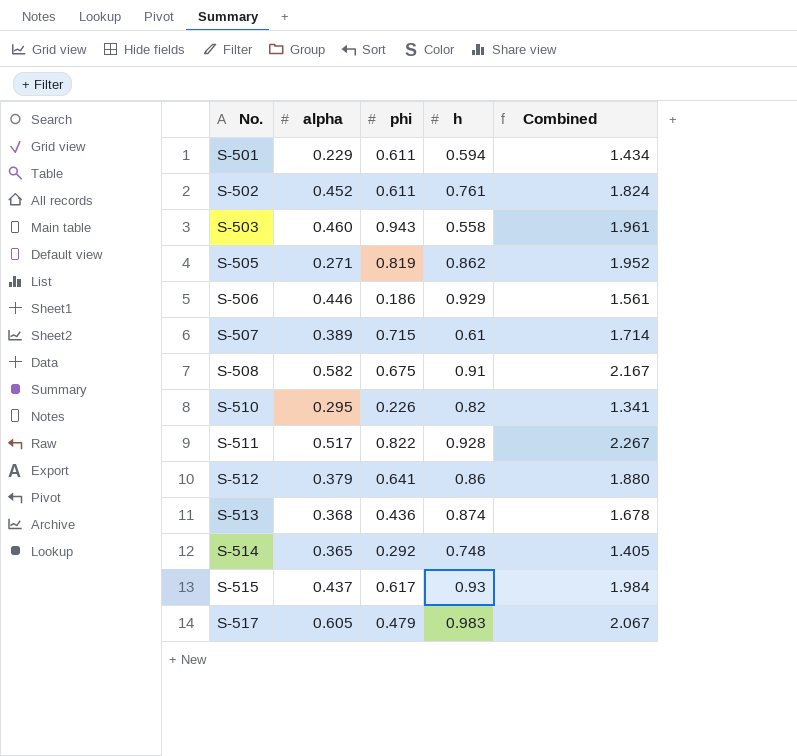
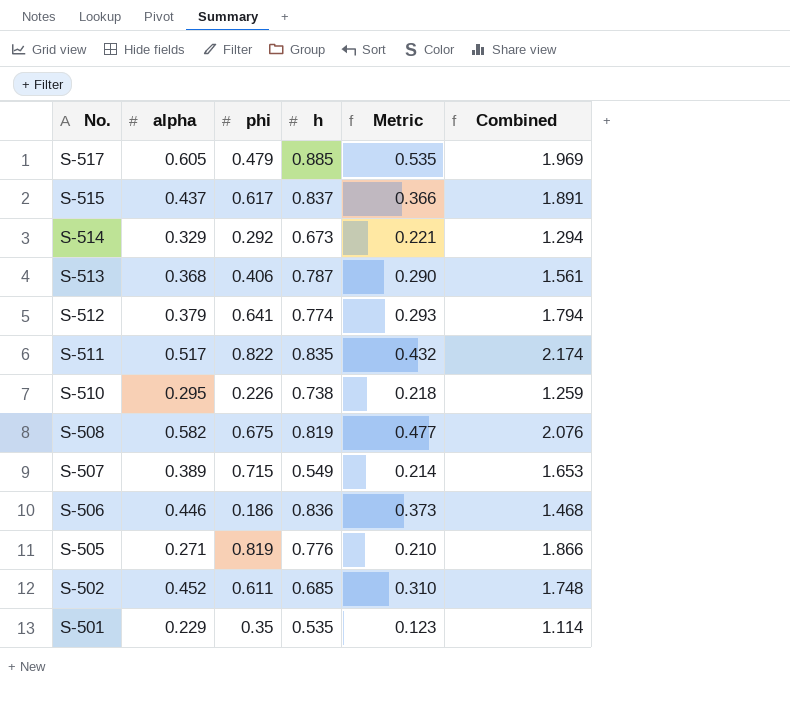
row order: No. ascending -> No. descending
column Metric | formula: none -> [alpha] * [h]
row S-503: 0.460 | 0.943 | 0.558 | 1.961 -> none
S-517 | h: 0.983 -> 0.885
S-517 | Combined: 2.067 -> 1.969
S-515 | h: 0.93 -> 0.837
S-515 | Combined: 1.984 -> 1.891
S-514 | alpha: 0.365 -> 0.329
S-514 | h: 0.748 -> 0.673
S-514 | Combined: 1.405 -> 1.294
S-513 | phi: 0.436 -> 0.406
S-513 | h: 0.874 -> 0.787
S-513 | Combined: 1.678 -> 1.561
S-512 | h: 0.86 -> 0.774
S-512 | Combined: 1.880 -> 1.794
S-511 | h: 0.928 -> 0.835
S-511 | Combined: 2.267 -> 2.174
S-510 | h: 0.82 -> 0.738
S-510 | Combined: 1.341 -> 1.259
S-508 | h: 0.91 -> 0.819
S-508 | Combined: 2.167 -> 2.076
S-507 | h: 0.61 -> 0.549
S-507 | Combined: 1.714 -> 1.653
S-506 | h: 0.929 -> 0.836
S-506 | Combined: 1.561 -> 1.468
S-505 | h: 0.862 -> 0.776
S-505 | Combined: 1.952 -> 1.866
S-502 | h: 0.761 -> 0.685
S-502 | Combined: 1.824 -> 1.748
S-501 | phi: 0.611 -> 0.35
S-501 | h: 0.594 -> 0.535
S-501 | Combined: 1.434 -> 1.114

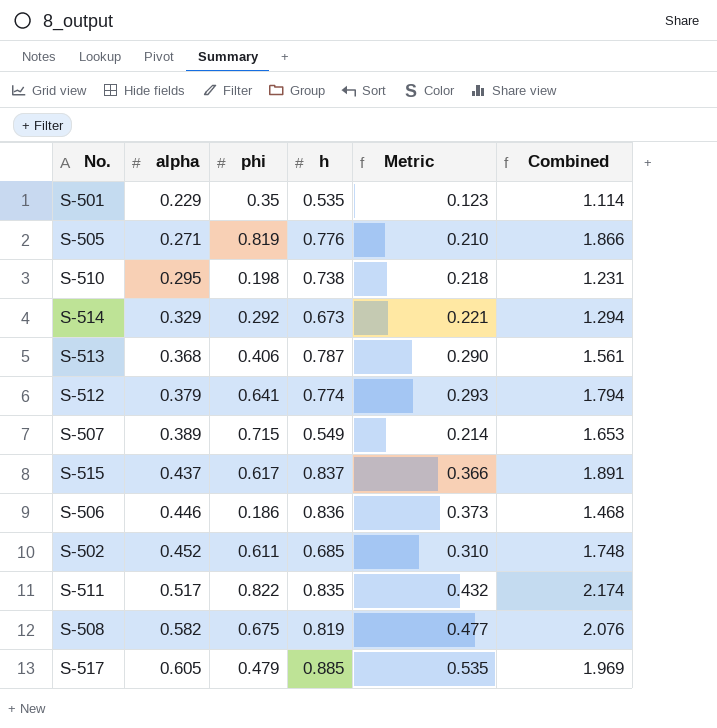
row order: No. descending -> alpha ascending
S-510 | phi: 0.226 -> 0.198
S-510 | Combined: 1.259 -> 1.231

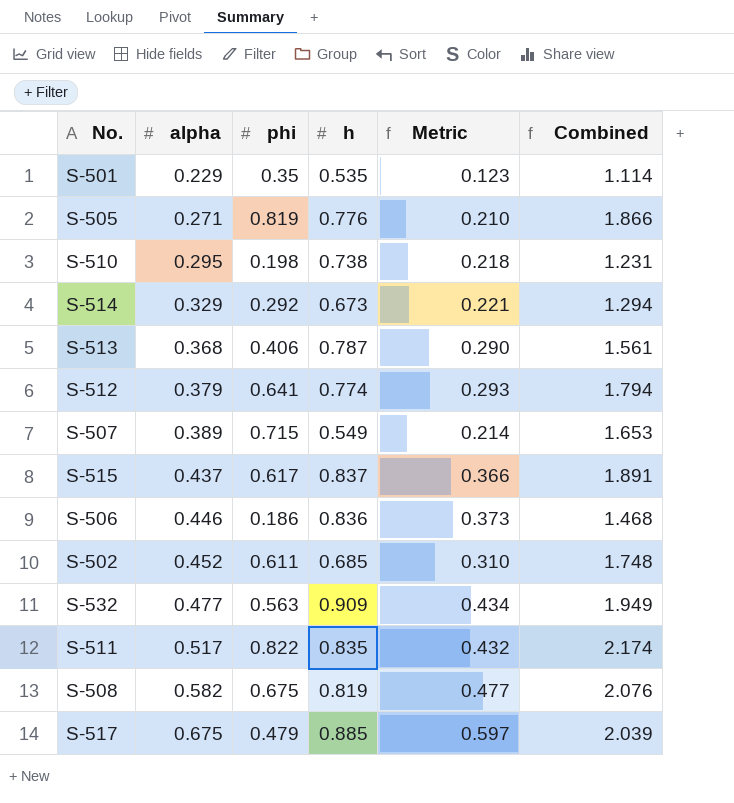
row S-532: none -> 0.477 | 0.563 | 0.909 | 0.434 | 1.949
S-517 | alpha: 0.605 -> 0.675
S-517 | Metric: 0.535 -> 0.597
S-517 | Combined: 1.969 -> 2.039

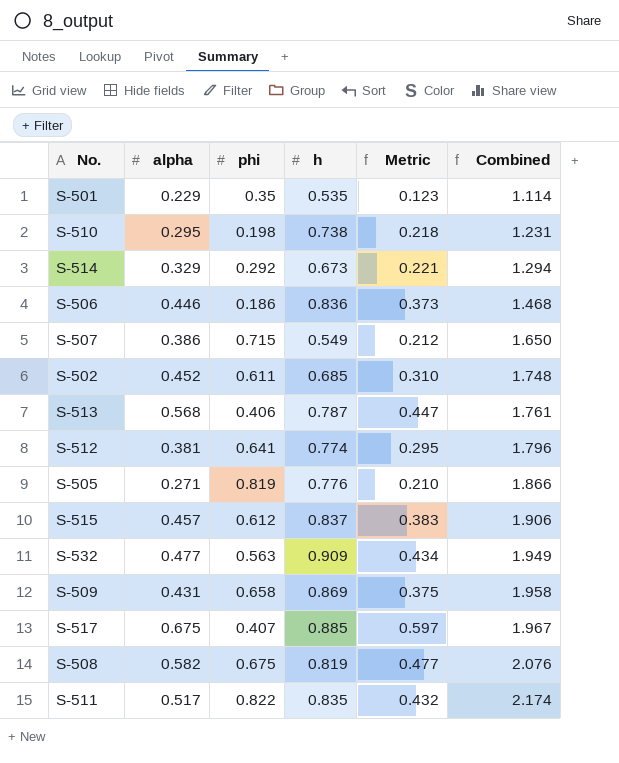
row order: alpha ascending -> Combined ascending
S-507 | alpha: 0.389 -> 0.386
S-507 | Metric: 0.214 -> 0.212
S-507 | Combined: 1.653 -> 1.650
S-513 | alpha: 0.368 -> 0.568
S-513 | Metric: 0.290 -> 0.447
S-513 | Combined: 1.561 -> 1.761
S-512 | alpha: 0.379 -> 0.381
S-512 | Metric: 0.293 -> 0.295
S-512 | Combined: 1.794 -> 1.796
S-515 | alpha: 0.437 -> 0.457
S-515 | phi: 0.617 -> 0.612
S-515 | Metric: 0.366 -> 0.383
S-515 | Combined: 1.891 -> 1.906
row S-509: none -> 0.431 | 0.658 | 0.869 | 0.375 | 1.958
S-517 | phi: 0.479 -> 0.407
S-517 | Combined: 2.039 -> 1.967

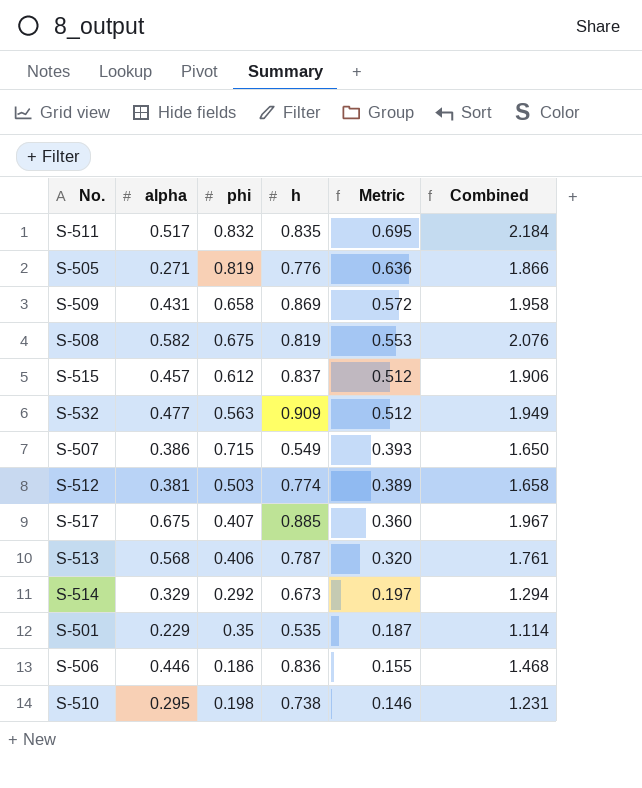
row order: Combined ascending -> Metric descending
column Metric | formula: [alpha] * [h] -> [phi] * [h]
row S-502: 0.452 | 0.611 | 0.685 | 0.310 | 1.748 -> none
S-511 | phi: 0.822 -> 0.832
S-511 | Combined: 2.174 -> 2.184
S-512 | phi: 0.641 -> 0.503
S-512 | Combined: 1.796 -> 1.658

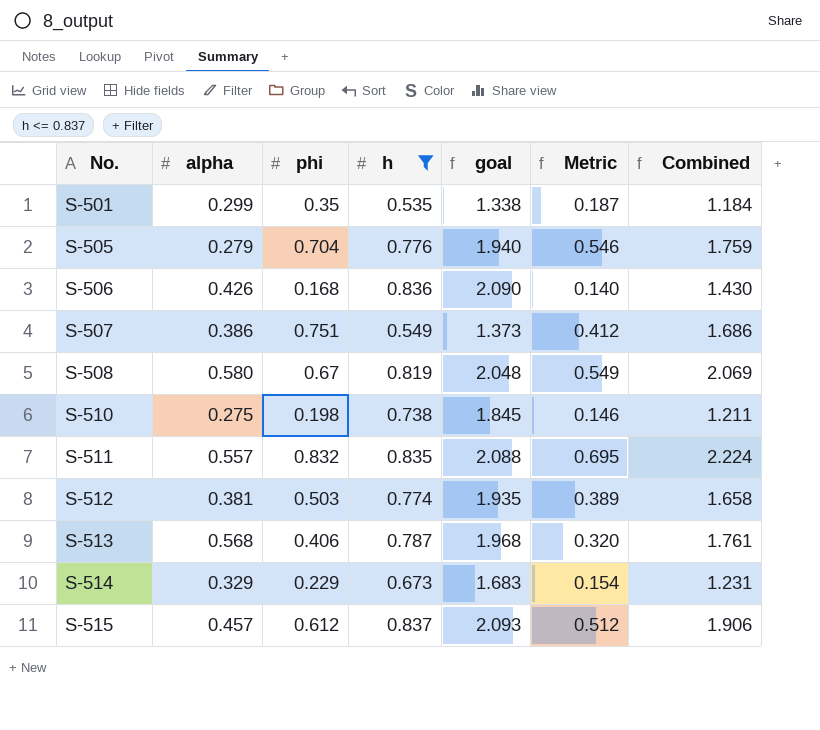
filter: none -> h <= 0.837
row order: Metric descending -> No. ascending
column goal | formula: none -> [h] * 2.5
S-501 | alpha: 0.229 -> 0.299
S-501 | Combined: 1.114 -> 1.184
S-505 | alpha: 0.271 -> 0.279
S-505 | phi: 0.819 -> 0.704
S-505 | Metric: 0.636 -> 0.546
S-505 | Combined: 1.866 -> 1.759
S-506 | alpha: 0.446 -> 0.426
S-506 | phi: 0.186 -> 0.168
S-506 | Metric: 0.155 -> 0.140
S-506 | Combined: 1.468 -> 1.430
S-507 | phi: 0.715 -> 0.751
S-507 | Metric: 0.393 -> 0.412
S-507 | Combined: 1.650 -> 1.686
S-508 | alpha: 0.582 -> 0.580
S-508 | phi: 0.675 -> 0.67
S-508 | Metric: 0.553 -> 0.549
S-508 | Combined: 2.076 -> 2.069
S-510 | alpha: 0.295 -> 0.275
S-510 | Combined: 1.231 -> 1.211
S-511 | alpha: 0.517 -> 0.557
S-511 | Combined: 2.184 -> 2.224
S-514 | phi: 0.292 -> 0.229
S-514 | Metric: 0.197 -> 0.154
S-514 | Combined: 1.294 -> 1.231

